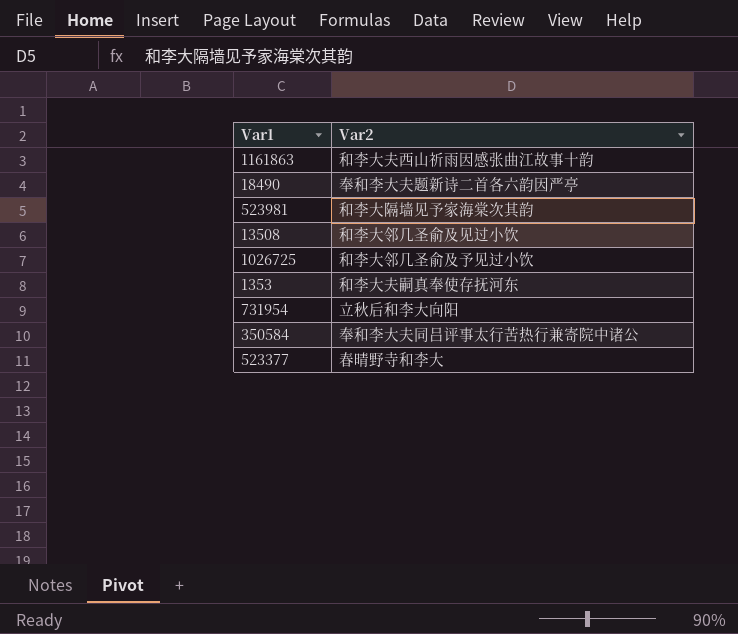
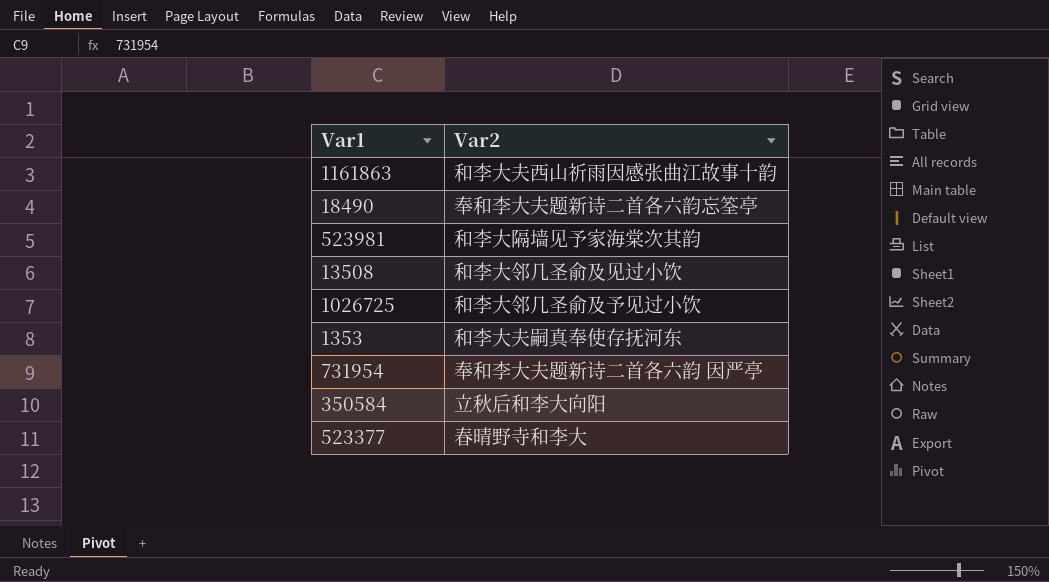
18490 | Var2: 奉和李大夫题新诗二首各六韵因严亭 -> 奉和李大夫题新诗二首各六韵忘筌亭
731954 | Var2: 立秋后和李大向阳 -> 奉和李大夫题新诗二首各六韵 因严亭
350584 | Var2: 奉和李大夫同吕评事太行苦热行兼寄院中诸公 -> 立秋后和李大向阳

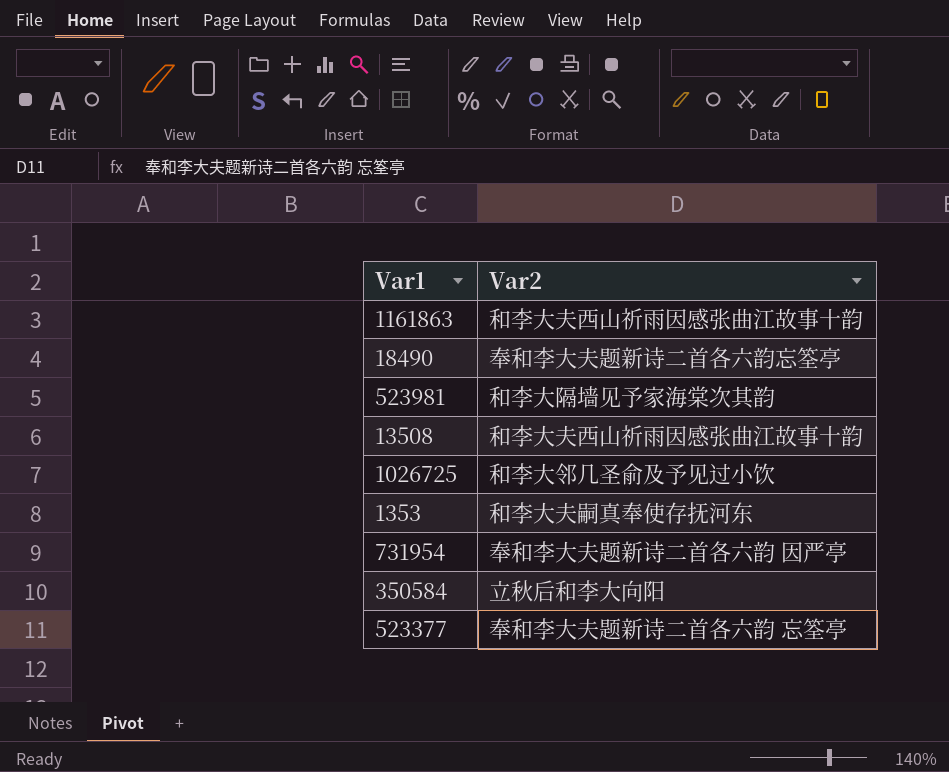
13508 | Var2: 和李大邻几圣俞及见过小饮 -> 和李大夫西山祈雨因感张曲江故事十韵
523377 | Var2: 春晴野寺和李大 -> 奉和李大夫题新诗二首各六韵 忘筌亭

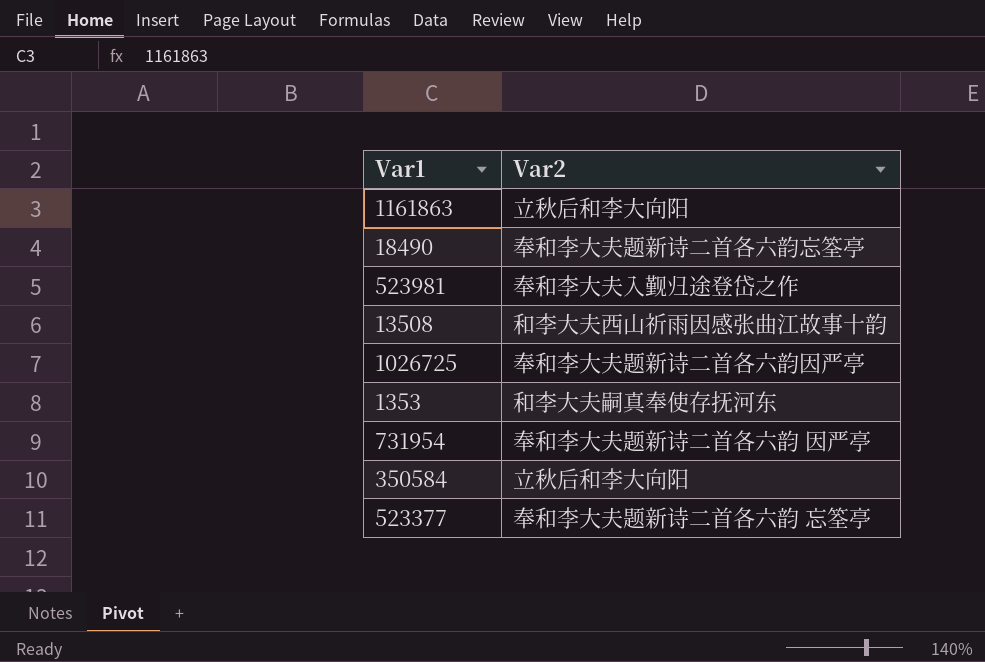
1161863 | Var2: 和李大夫西山祈雨因感张曲江故事十韵 -> 立秋后和李大向阳
523981 | Var2: 和李大隔墙见予家海棠次其韵 -> 奉和李大夫入觐归途登岱之作
1026725 | Var2: 和李大邻几圣俞及予见过小饮 -> 奉和李大夫题新诗二首各六韵因严亭

